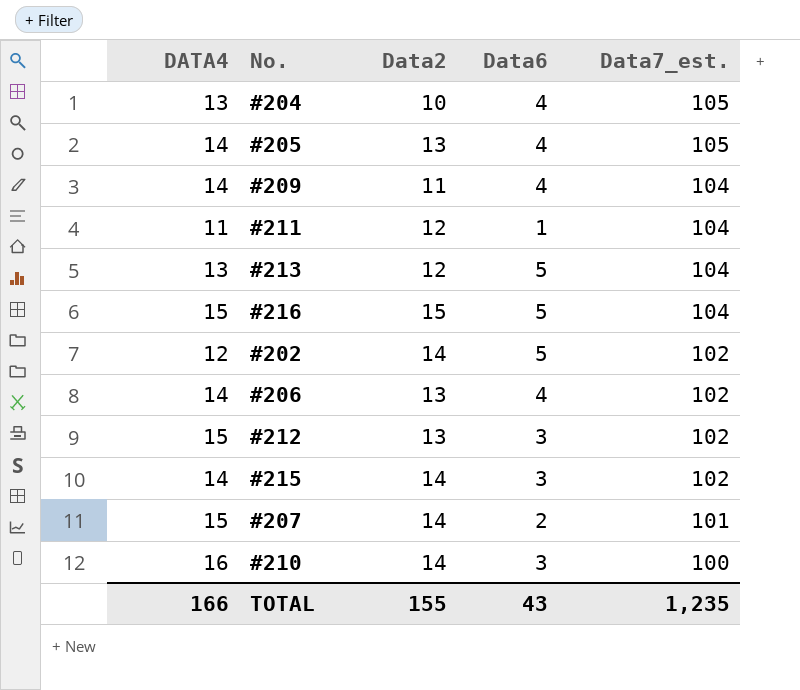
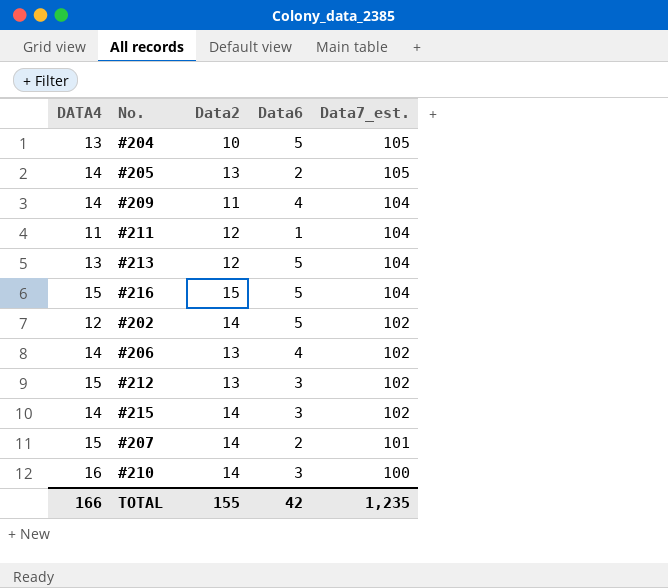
#204 | Data6: 4 -> 5
#205 | Data6: 4 -> 2
TOTAL | Data6: 43 -> 42

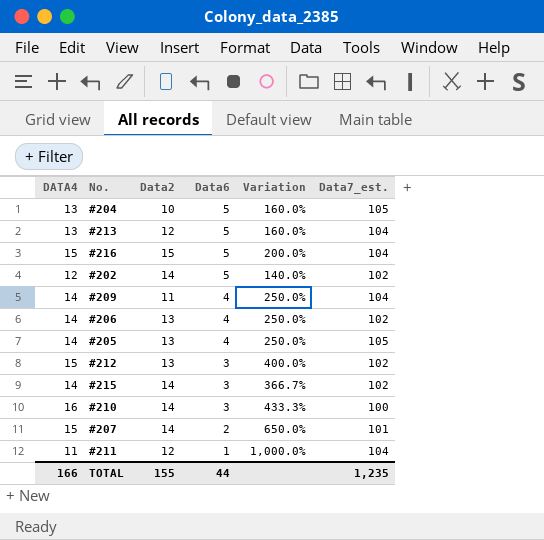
row order: Data7_est. descending -> Data6 descending
column Variation | formula: none -> ([DATA4] - [Data6]) / [Data6]
#205 | Data6: 2 -> 4
TOTAL | Data6: 42 -> 44

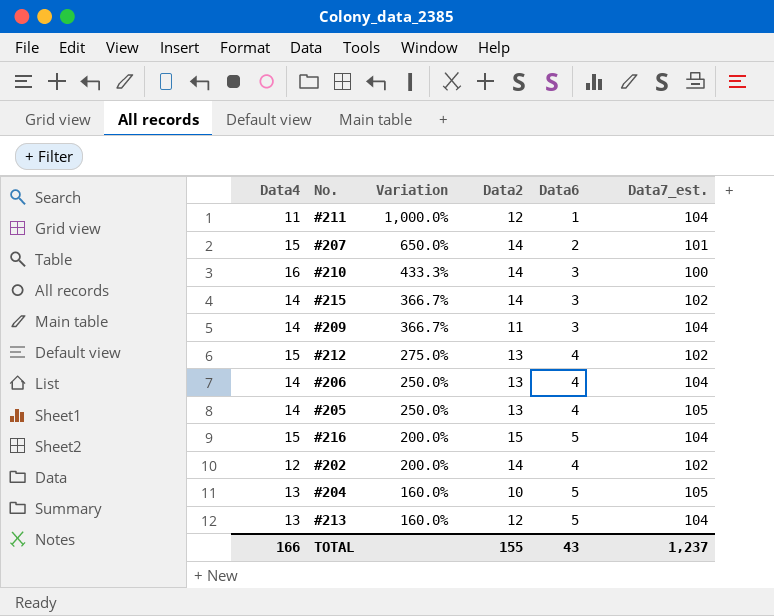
row order: Data6 descending -> Variation descending
column name: DATA4 -> Data4
column Variation | position: 5 -> 3
#209 | Variation: 250.0% -> 366.7%
#209 | Data6: 4 -> 3
#212 | Variation: 400.0% -> 275.0%
#212 | Data6: 3 -> 4
#206 | Data7_est.: 102 -> 104
#202 | Variation: 140.0% -> 200.0%
#202 | Data6: 5 -> 4
TOTAL | Data6: 44 -> 43
TOTAL | Data7_est.: 1,235 -> 1,237

